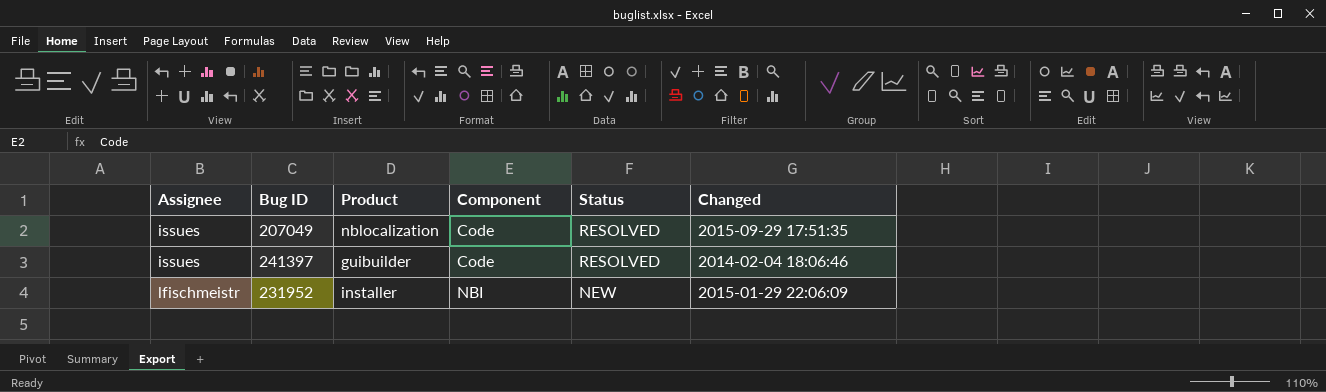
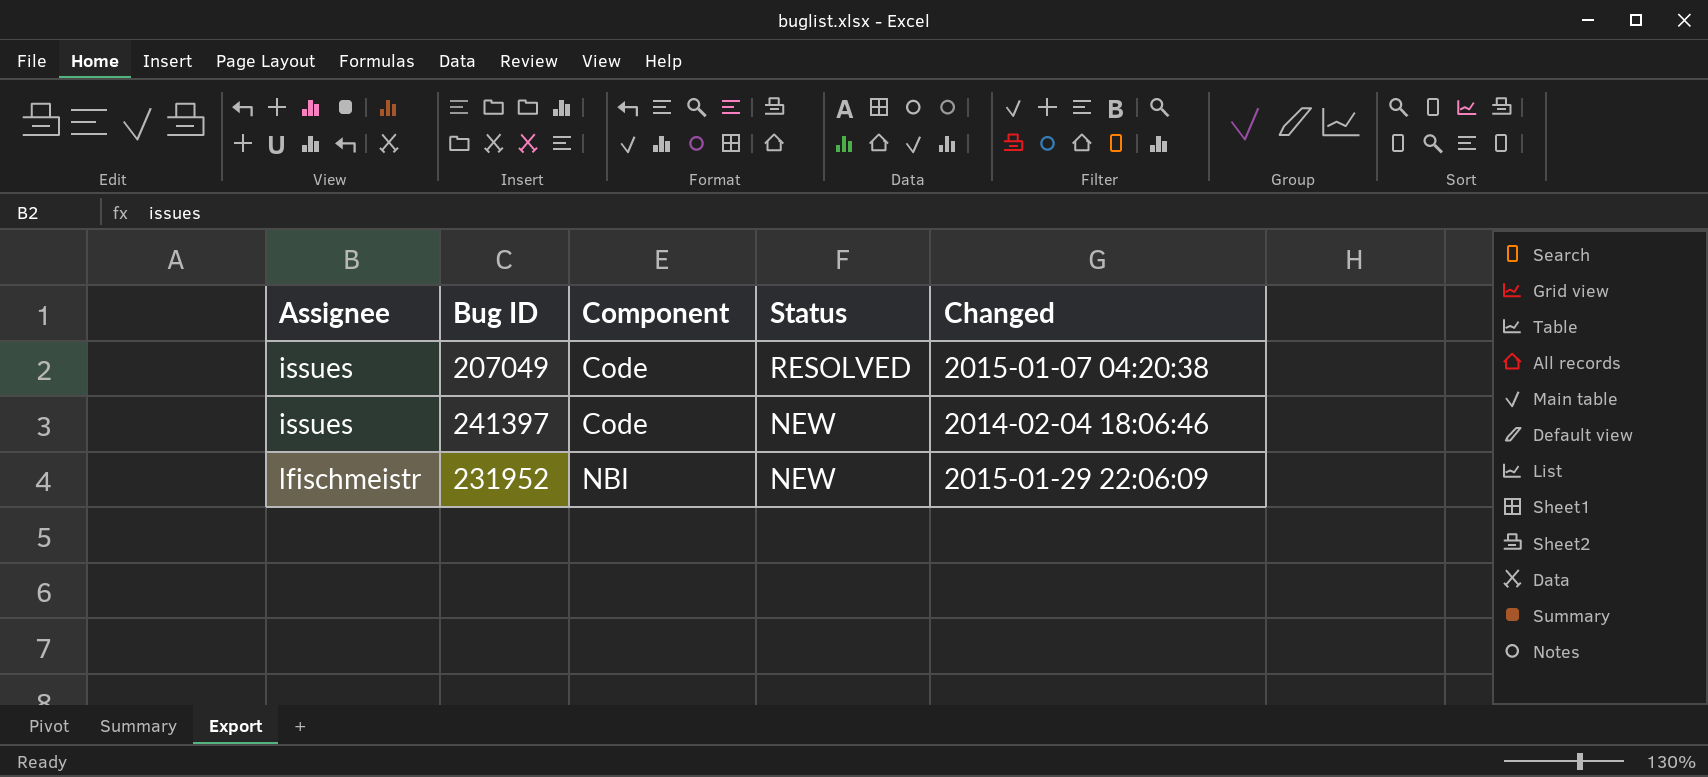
column Product | position: 3 -> none
207049 | Changed: 2015-09-29 17:51:35 -> 2015-01-07 04:20:38
241397 | Status: RESOLVED -> NEW

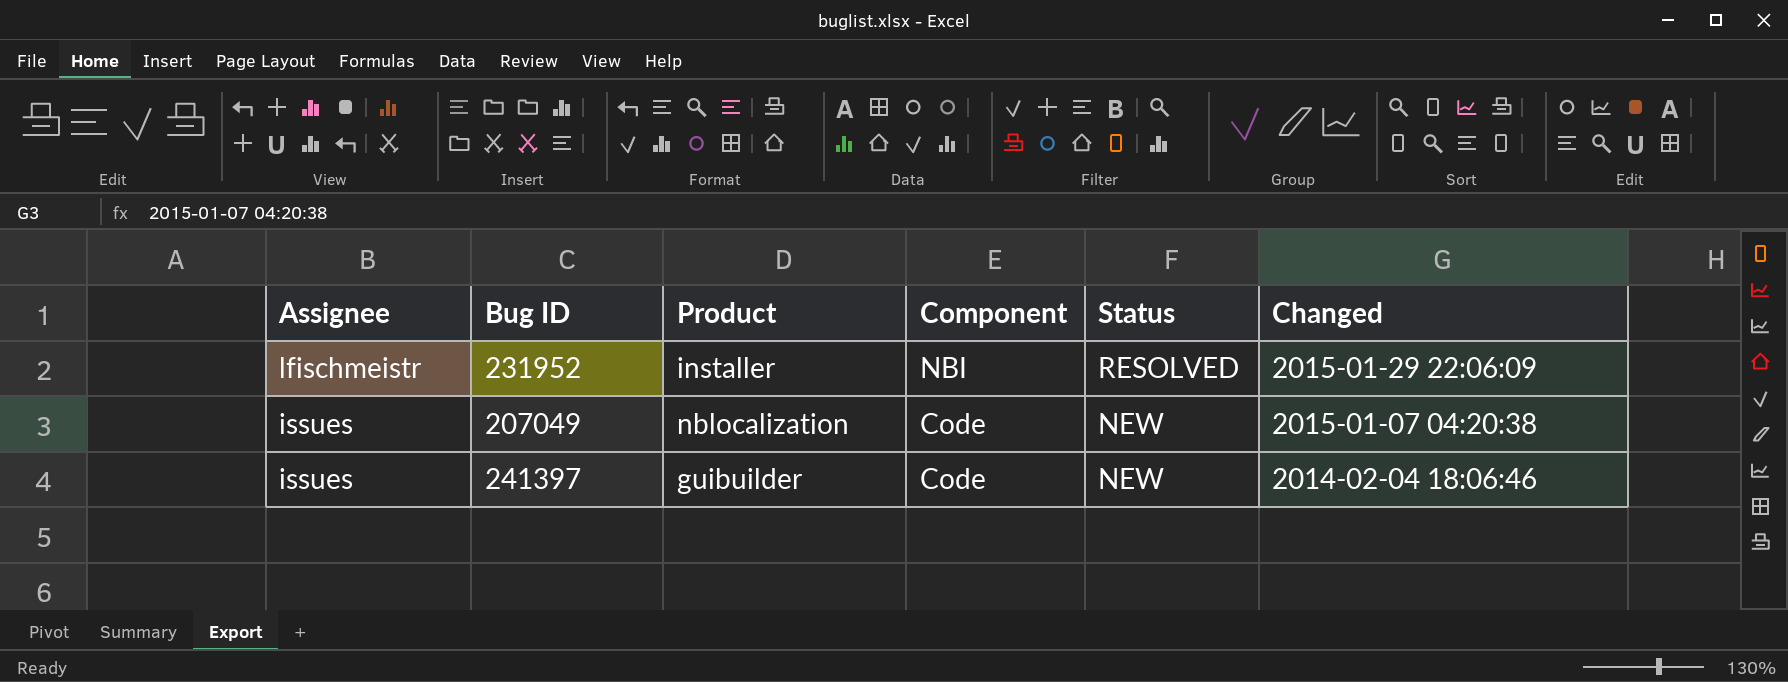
row order: Assignee ascending -> Assignee descending
column Product | position: none -> 3
231952 | Status: NEW -> RESOLVED
207049 | Status: RESOLVED -> NEW

